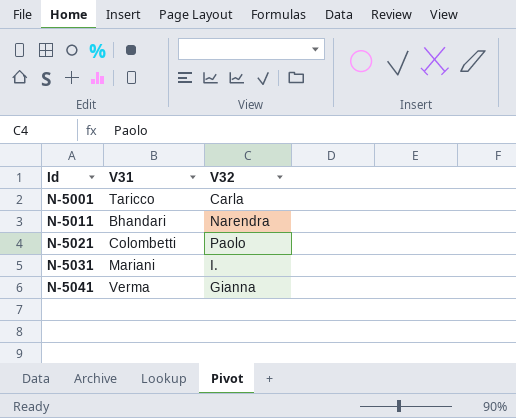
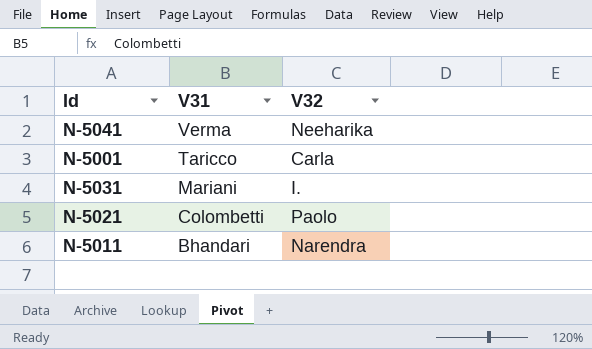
row order: Id ascending -> V31 descending
N-5041 | V32: Gianna -> Neeharika

